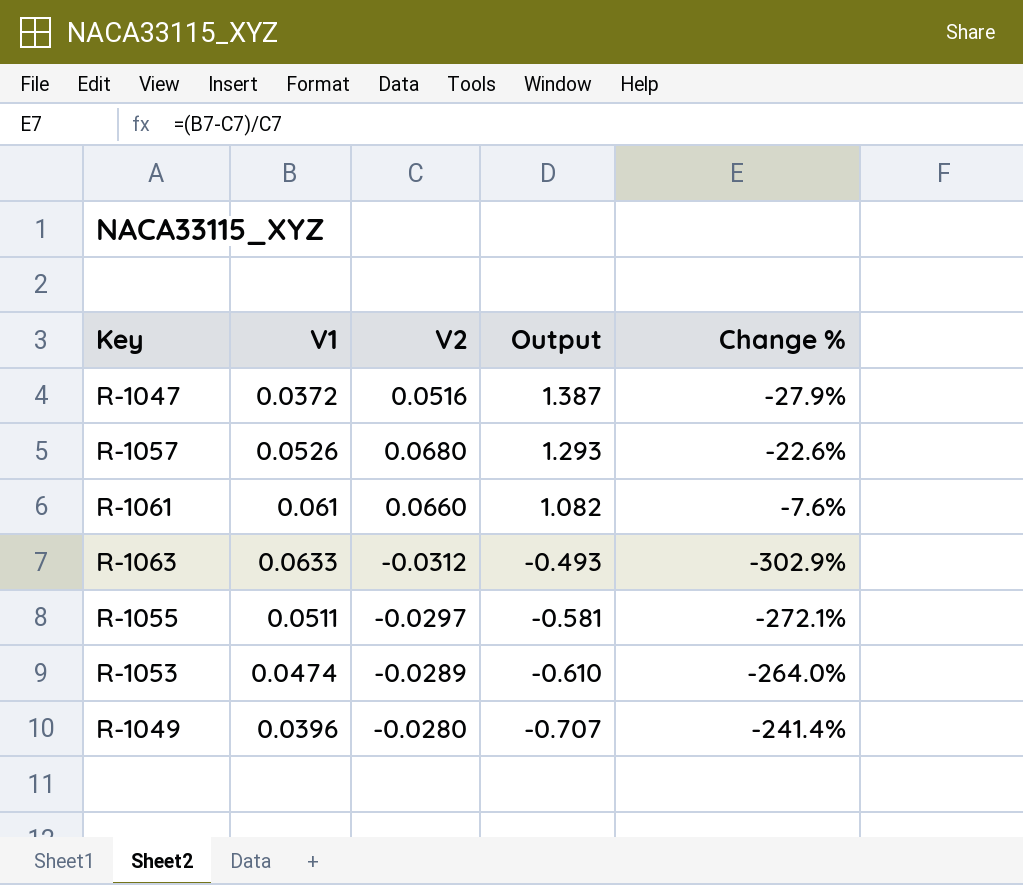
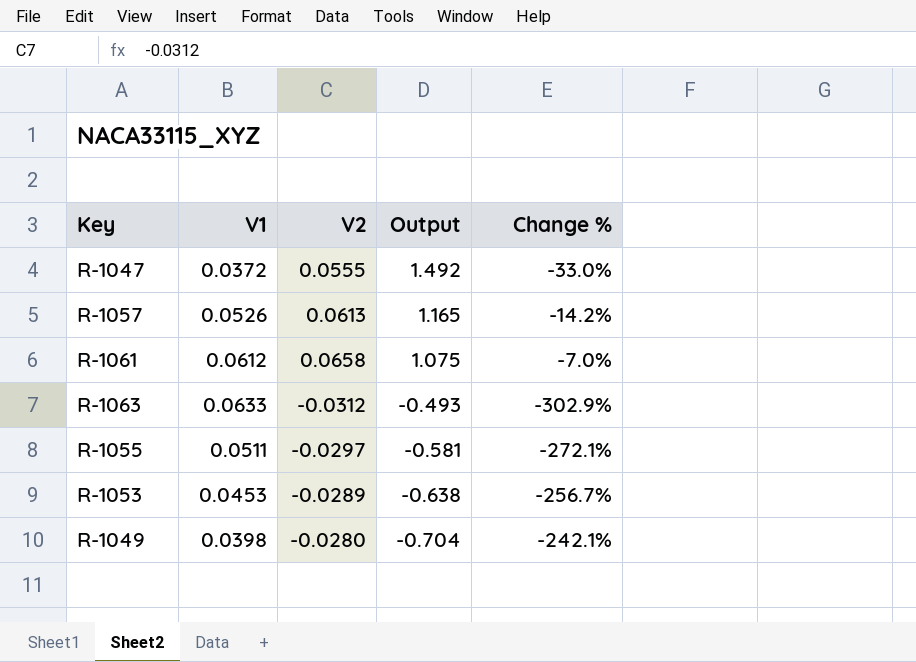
R-1047 | V2: 0.0516 -> 0.0555
R-1047 | Output: 1.387 -> 1.492
R-1047 | Change %: -27.9% -> -33.0%
R-1057 | V2: 0.0680 -> 0.0613
R-1057 | Output: 1.293 -> 1.165
R-1057 | Change %: -22.6% -> -14.2%
R-1061 | V1: 0.061 -> 0.0612
R-1061 | V2: 0.0660 -> 0.0658
R-1061 | Output: 1.082 -> 1.075
R-1061 | Change %: -7.6% -> -7.0%
R-1053 | V1: 0.0474 -> 0.0453
R-1053 | Output: -0.610 -> -0.638
R-1053 | Change %: -264.0% -> -256.7%
R-1049 | V1: 0.0396 -> 0.0398
R-1049 | Output: -0.707 -> -0.704
R-1049 | Change %: -241.4% -> -242.1%

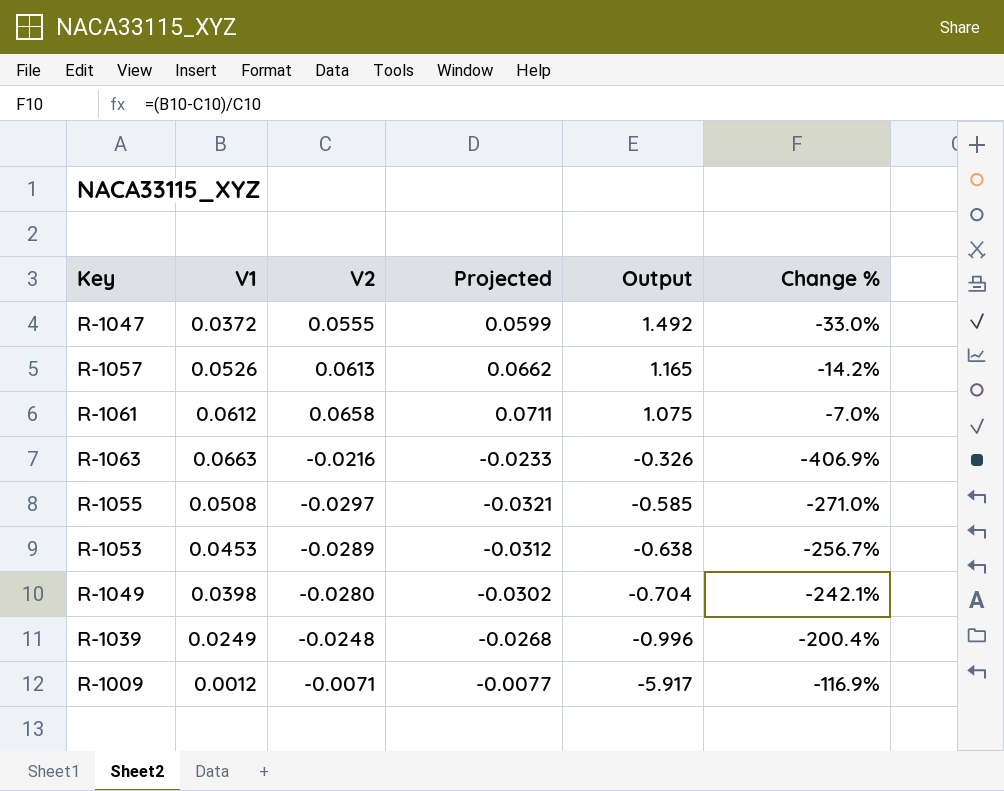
column Projected | formula: none -> [V2] * 1.08
R-1063 | V1: 0.0633 -> 0.0663
R-1063 | V2: -0.0312 -> -0.0216
R-1063 | Output: -0.493 -> -0.326
R-1063 | Change %: -302.9% -> -406.9%
R-1055 | V1: 0.0511 -> 0.0508
R-1055 | Output: -0.581 -> -0.585
R-1055 | Change %: -272.1% -> -271.0%
row R-1039: none -> 0.0249 | -0.0248 | -0.0268 | -0.996 | -200.4%
row R-1009: none -> 0.0012 | -0.0071 | -0.0077 | -5.917 | -116.9%

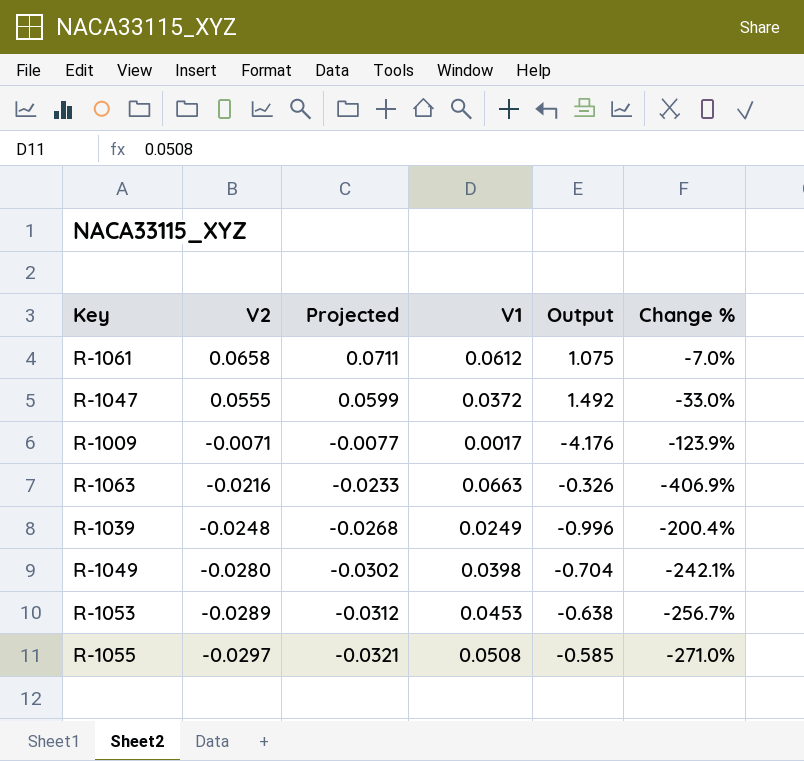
row order: Output descending -> V2 descending
column V1 | position: 2 -> 4
row R-1057: 0.0526 | 0.0613 | 0.0662 | 1.165 | -14.2% -> none
R-1009 | V1: 0.0012 -> 0.0017
R-1009 | Output: -5.917 -> -4.176
R-1009 | Change %: -116.9% -> -123.9%

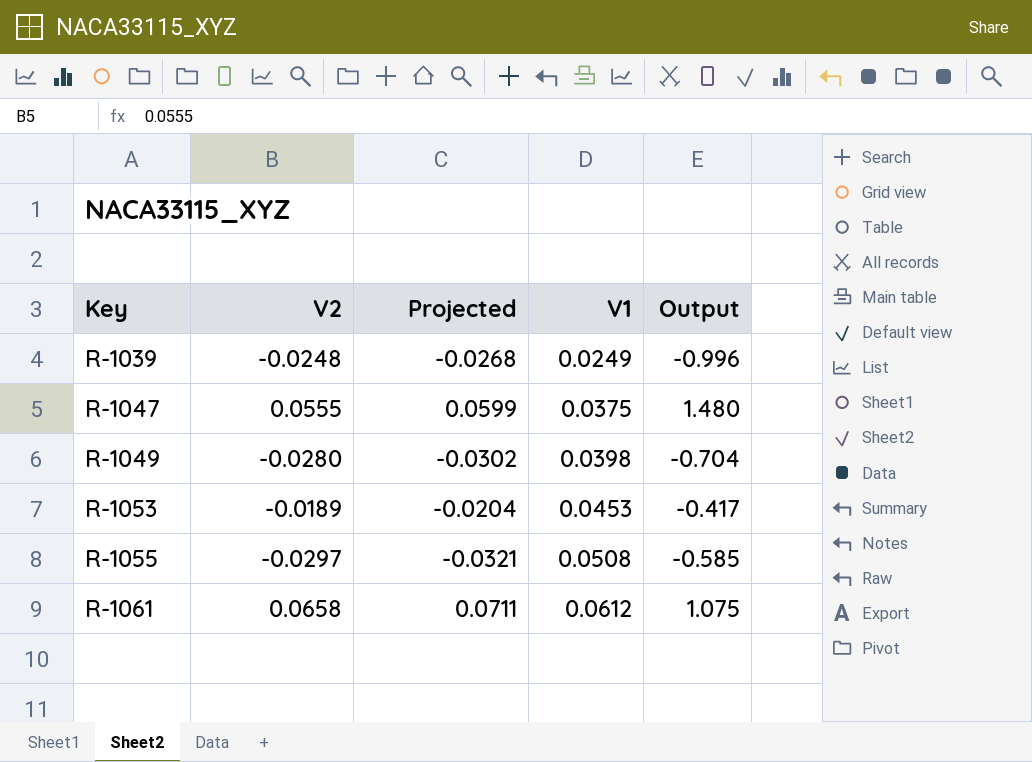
row order: V2 descending -> Key ascending
column Change % | formula: ([V1] - [V2]) / [V2] -> none
row R-1009: -0.0071 | -0.0077 | 0.0017 | -4.176 | -123.9% -> none
row R-1063: -0.0216 | -0.0233 | 0.0663 | -0.326 | -406.9% -> none
R-1047 | V1: 0.0372 -> 0.0375
R-1047 | Output: 1.492 -> 1.480
R-1053 | V2: -0.0289 -> -0.0189
R-1053 | Projected: -0.0312 -> -0.0204
R-1053 | Output: -0.638 -> -0.417

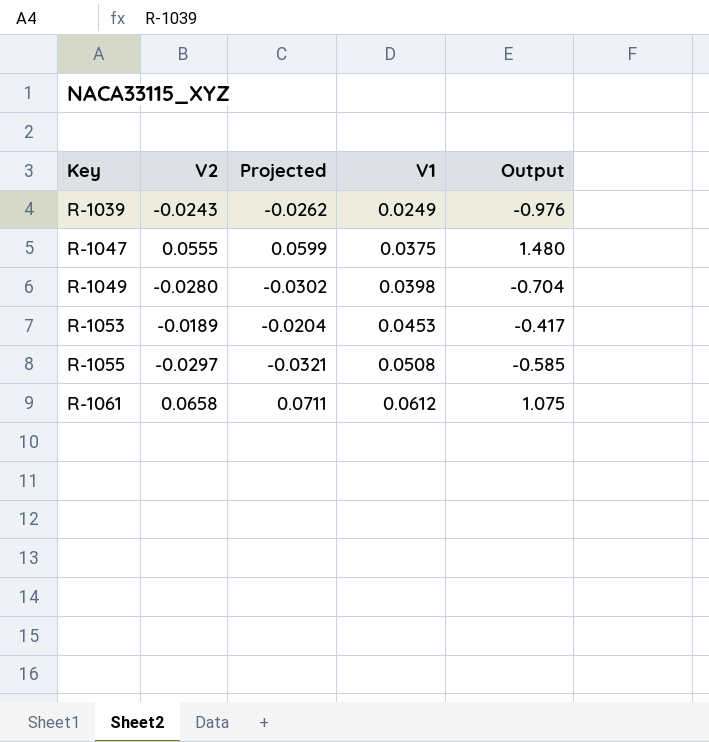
R-1039 | V2: -0.0248 -> -0.0243
R-1039 | Projected: -0.0268 -> -0.0262
R-1039 | Output: -0.996 -> -0.976

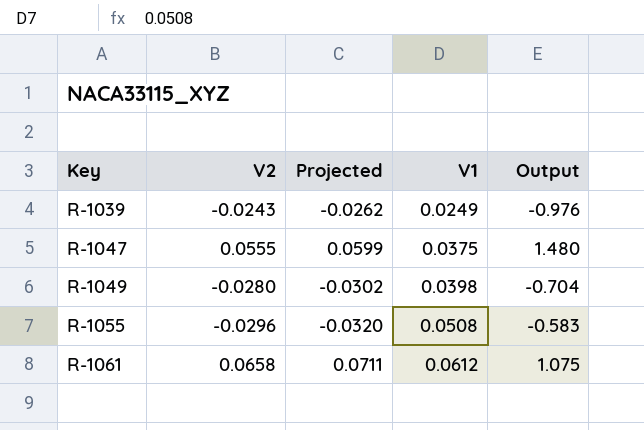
row R-1053: -0.0189 | -0.0204 | 0.0453 | -0.417 -> none
R-1055 | V2: -0.0297 -> -0.0296
R-1055 | Projected: -0.0321 -> -0.0320
R-1055 | Output: -0.585 -> -0.583

